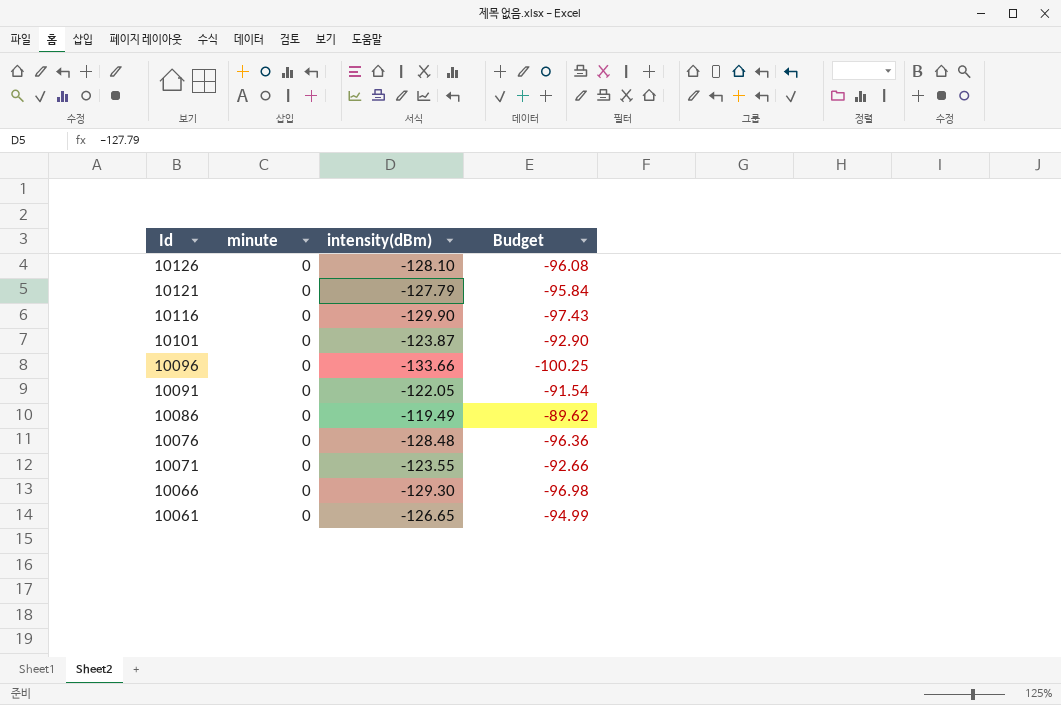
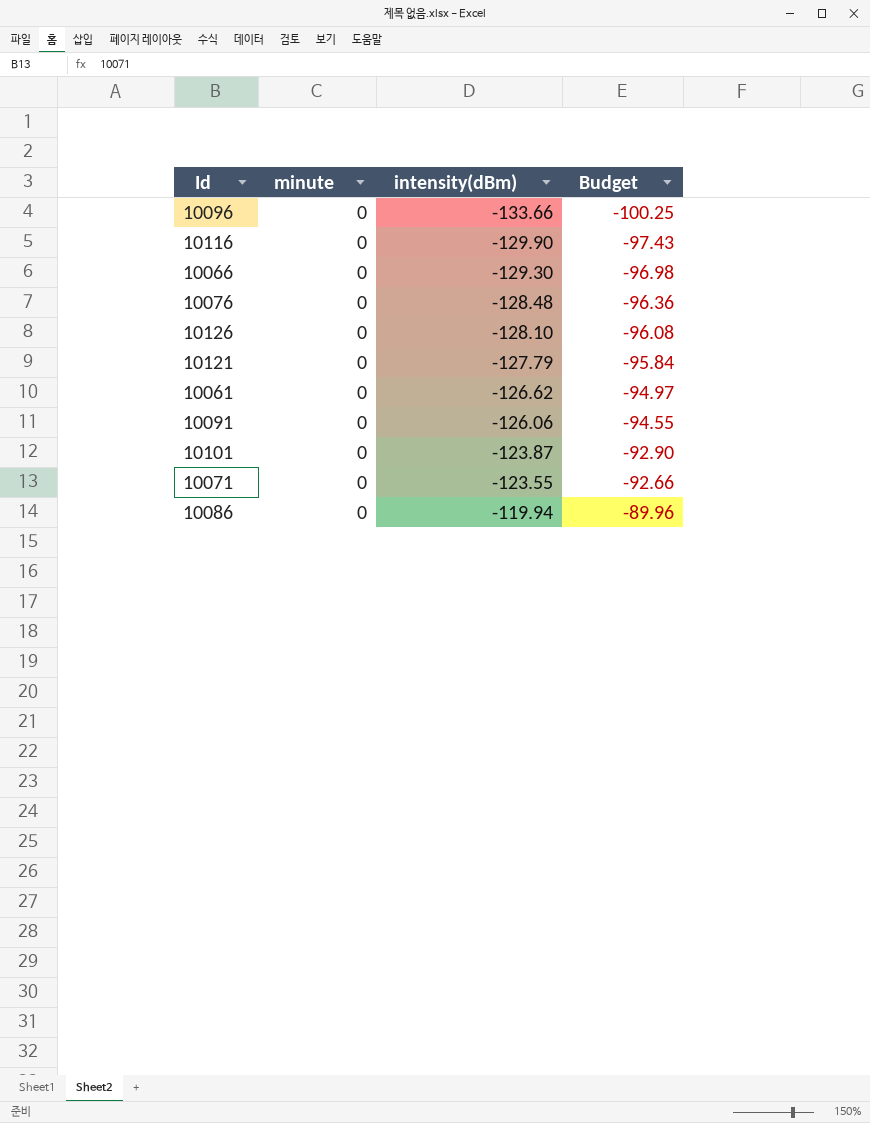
row order: Id descending -> intensity(dBm) ascending
10061 | intensity(dBm): -126.65 -> -126.62
10061 | Budget: -94.99 -> -94.97
10091 | intensity(dBm): -122.05 -> -126.06
10091 | Budget: -91.54 -> -94.55
10086 | intensity(dBm): -119.49 -> -119.94
10086 | Budget: -89.62 -> -89.96

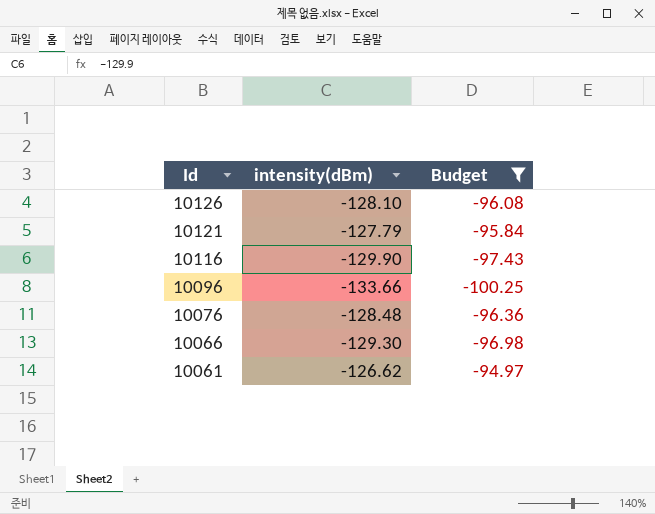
filter: none -> Budget <= -94.97
row order: intensity(dBm) ascending -> Id descending
column minute | position: 2 -> none

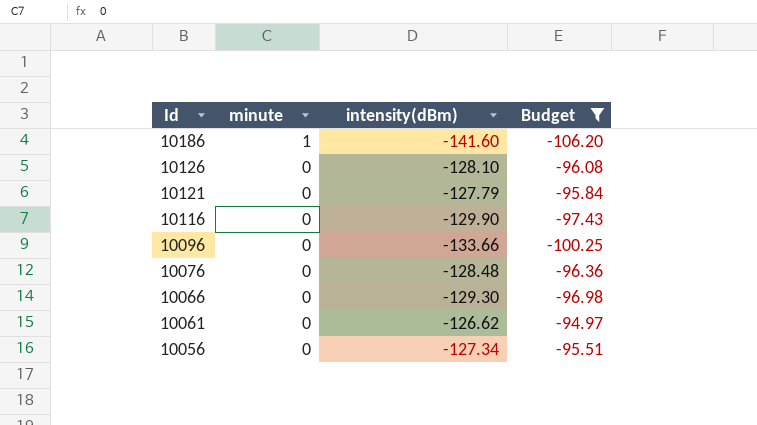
column minute | position: none -> 2
row 10186: none -> 1 | -141.60 | -106.20
row 10056: none -> 0 | -127.34 | -95.51

